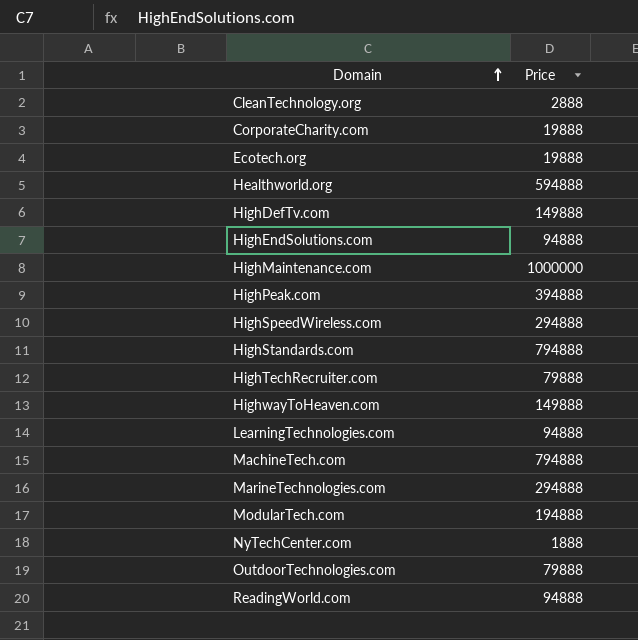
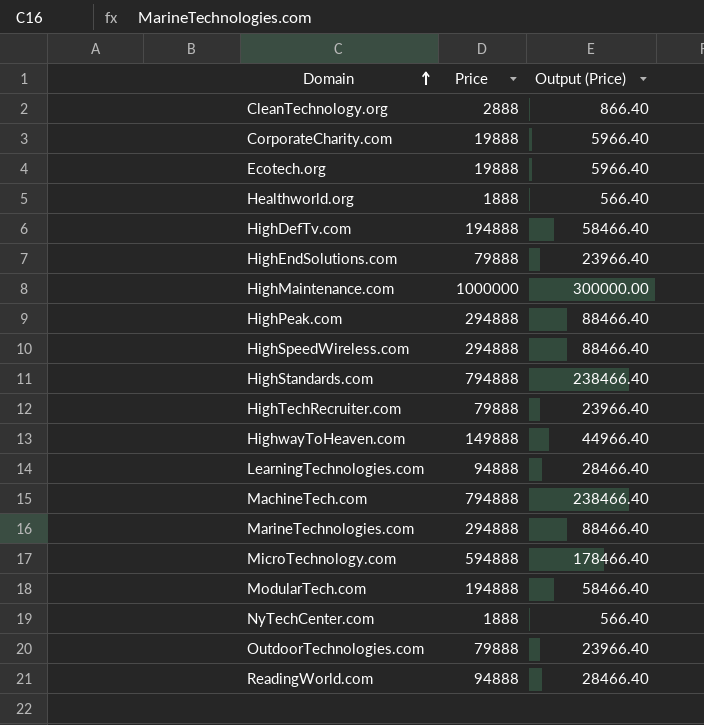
column Output (Price) | formula: none -> [Price] * 0.3
Healthworld.org | Price: 594888 -> 1888
HighDefTv.com | Price: 149888 -> 194888
HighEndSolutions.com | Price: 94888 -> 79888
HighPeak.com | Price: 394888 -> 294888
row MicroTechnology.com: none -> 594888 | 178466.40

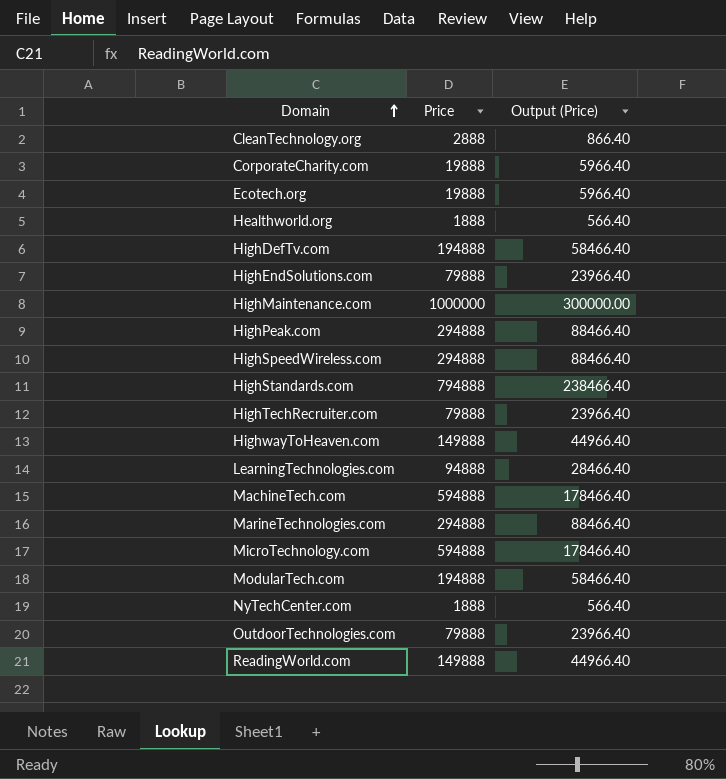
MachineTech.com | Price: 794888 -> 594888
MachineTech.com | Output (Price): 238466.40 -> 178466.40
ReadingWorld.com | Price: 94888 -> 149888
ReadingWorld.com | Output (Price): 28466.40 -> 44966.40

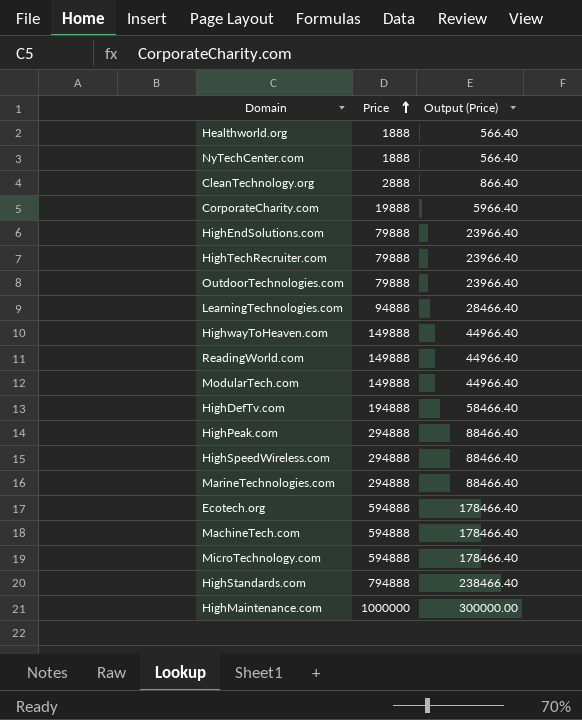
row order: Domain ascending -> Price ascending
ModularTech.com | Price: 194888 -> 149888
ModularTech.com | Output (Price): 58466.40 -> 44966.40
Ecotech.org | Price: 19888 -> 594888
Ecotech.org | Output (Price): 5966.40 -> 178466.40

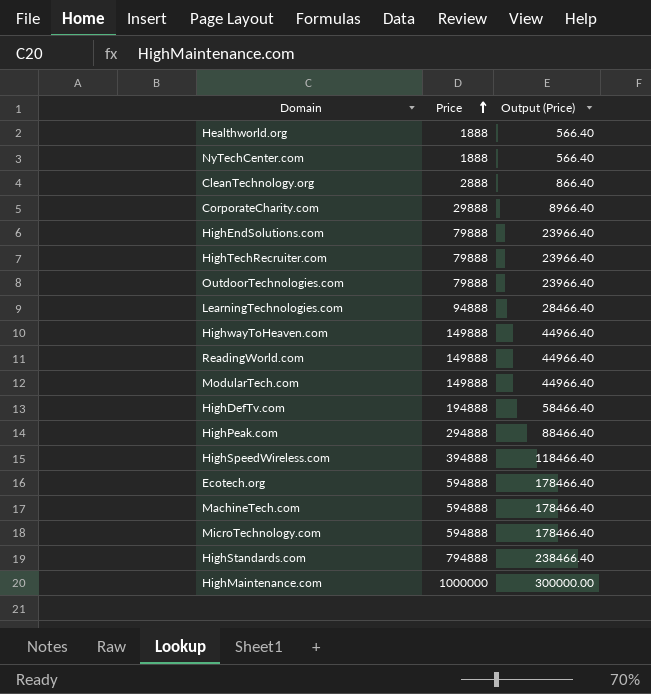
row MarineTechnologies.com: 294888 | 88466.40 -> none
CorporateCharity.com | Price: 19888 -> 29888
CorporateCharity.com | Output (Price): 5966.40 -> 8966.40
HighSpeedWireless.com | Price: 294888 -> 394888
HighSpeedWireless.com | Output (Price): 88466.40 -> 118466.40

